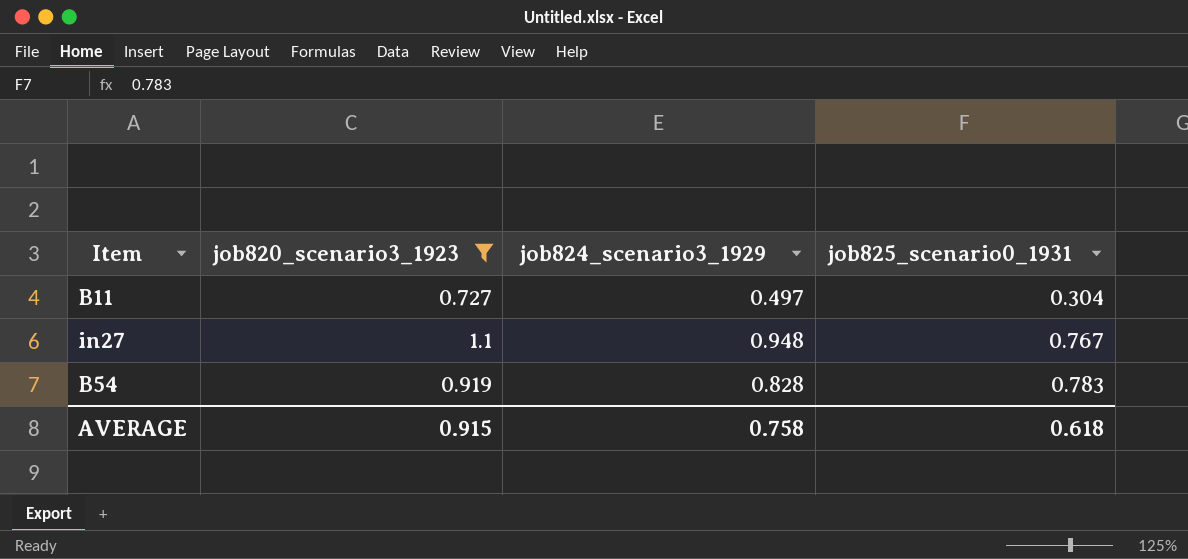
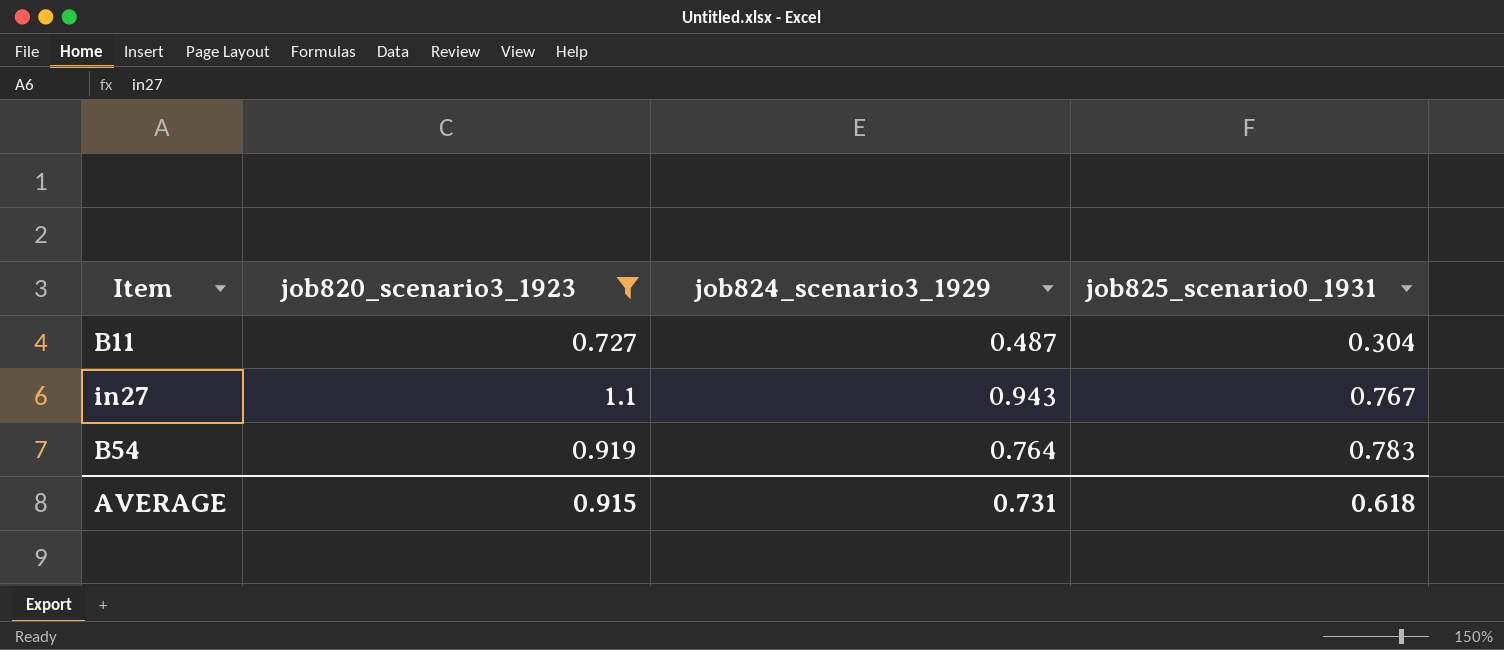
B11 | job824_scenario3_1929: 0.497 -> 0.487
in27 | job824_scenario3_1929: 0.948 -> 0.943
B54 | job824_scenario3_1929: 0.828 -> 0.764
AVERAGE | job824_scenario3_1929: 0.758 -> 0.731

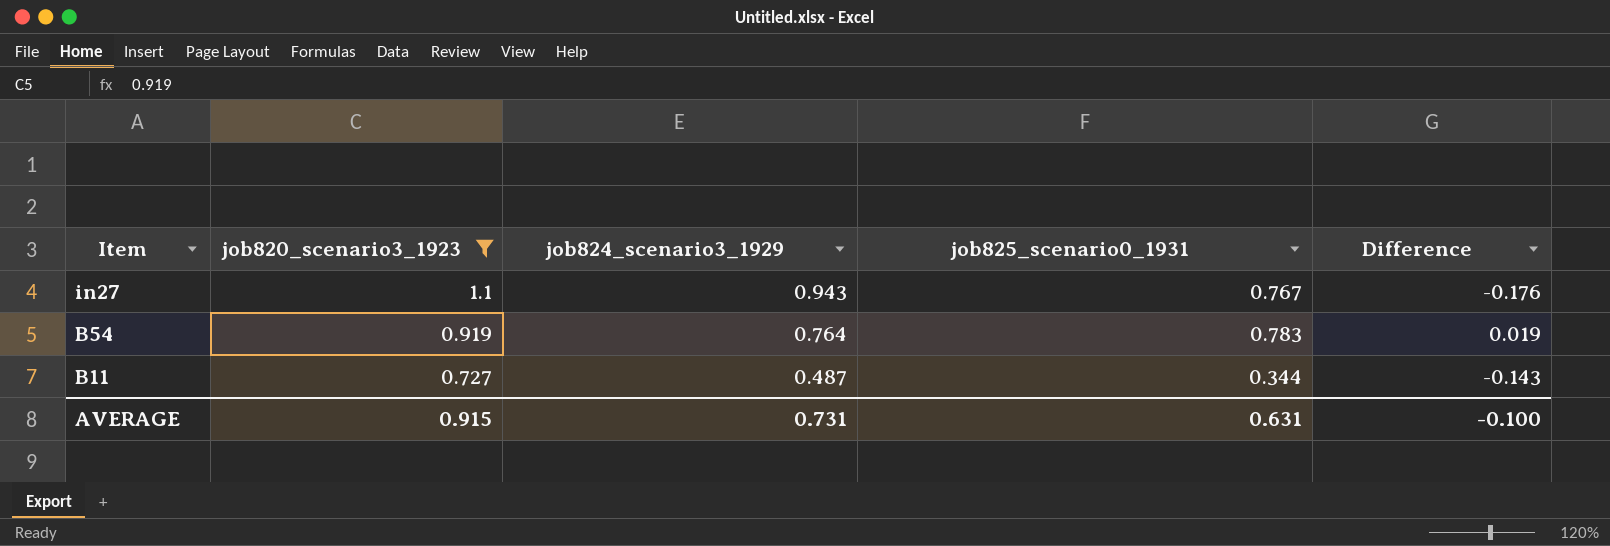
row order: job825_scenario0_1931 ascending -> Item descending
column Difference | formula: none -> [job825_scenario0_1931] - [job824_scenario3_1929]
B11 | job825_scenario0_1931: 0.304 -> 0.344
AVERAGE | job825_scenario0_1931: 0.618 -> 0.631

